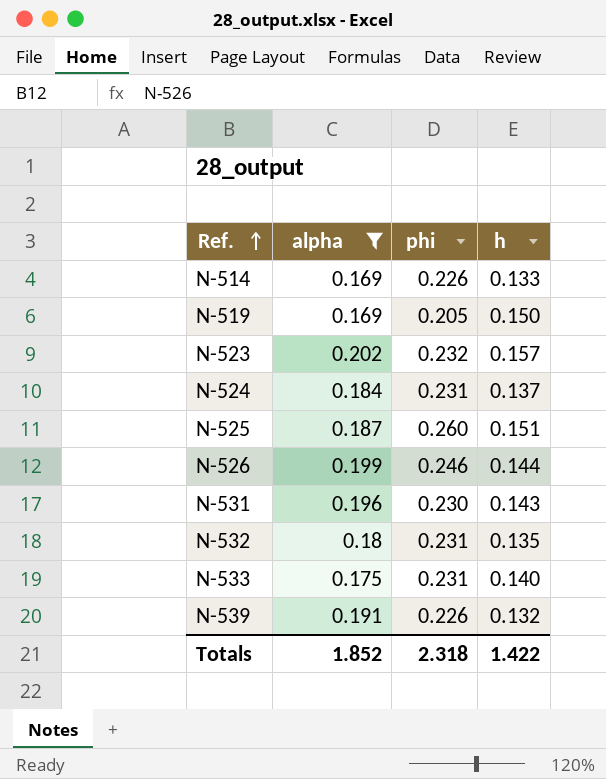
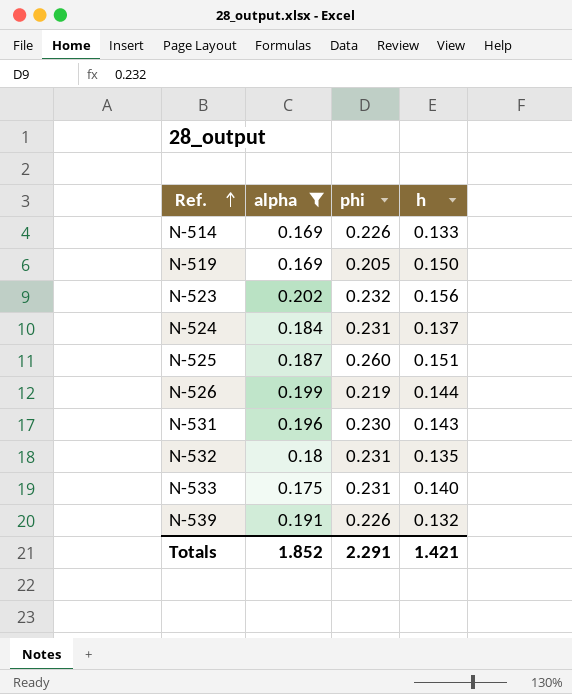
N-523 | h: 0.157 -> 0.156
N-526 | phi: 0.246 -> 0.219
Totals | phi: 2.318 -> 2.291
Totals | h: 1.422 -> 1.421

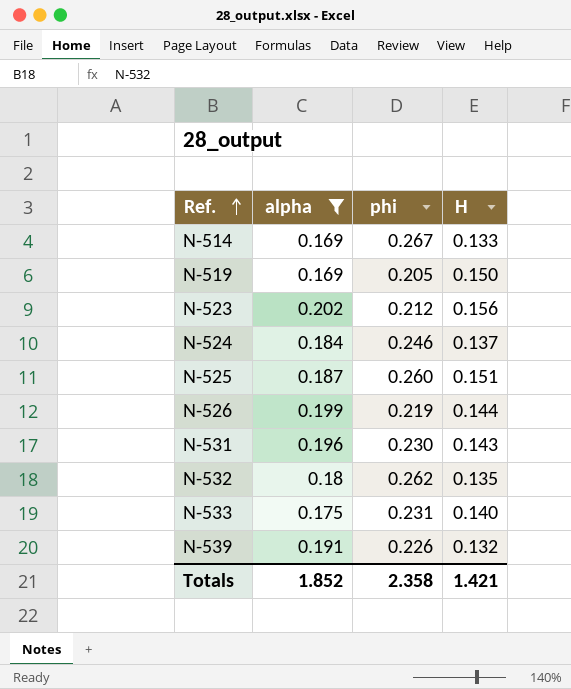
column name: h -> H
N-514 | phi: 0.226 -> 0.267
N-523 | phi: 0.232 -> 0.212
N-524 | phi: 0.231 -> 0.246
N-532 | phi: 0.231 -> 0.262
Totals | phi: 2.291 -> 2.358

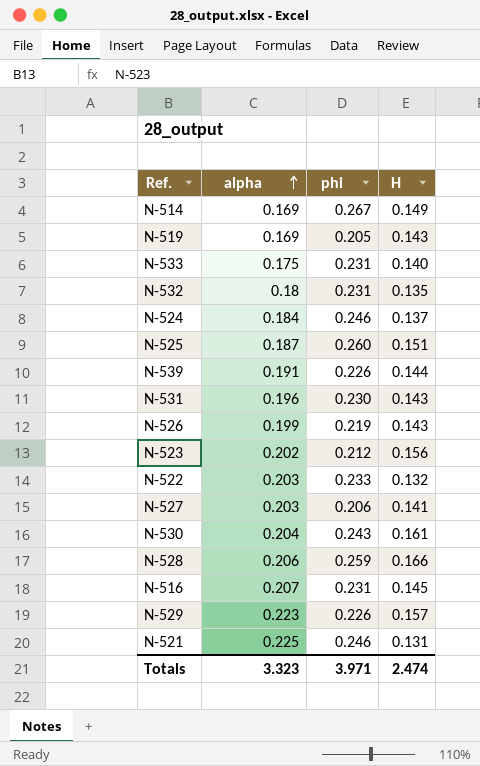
filter: alpha <= 0.202 -> none
row order: Ref. ascending -> alpha ascending
N-514 | H: 0.133 -> 0.149
N-519 | H: 0.150 -> 0.143
N-532 | phi: 0.262 -> 0.231
N-539 | H: 0.132 -> 0.144
N-526 | H: 0.144 -> 0.143
Totals | alpha: 1.852 -> 3.323
Totals | phi: 2.358 -> 3.971
Totals | H: 1.421 -> 2.474

